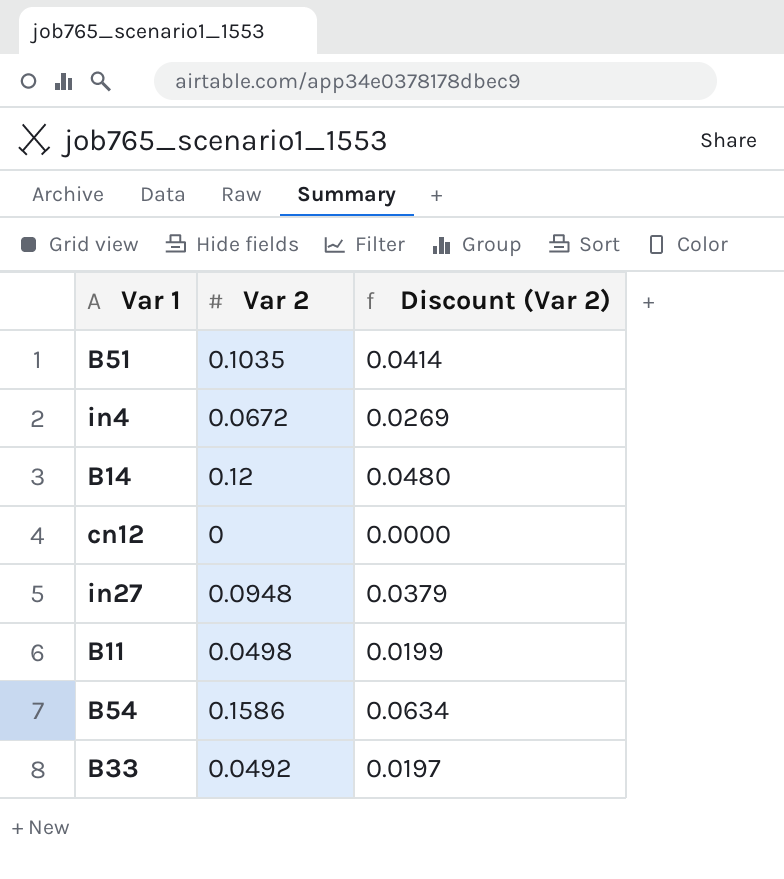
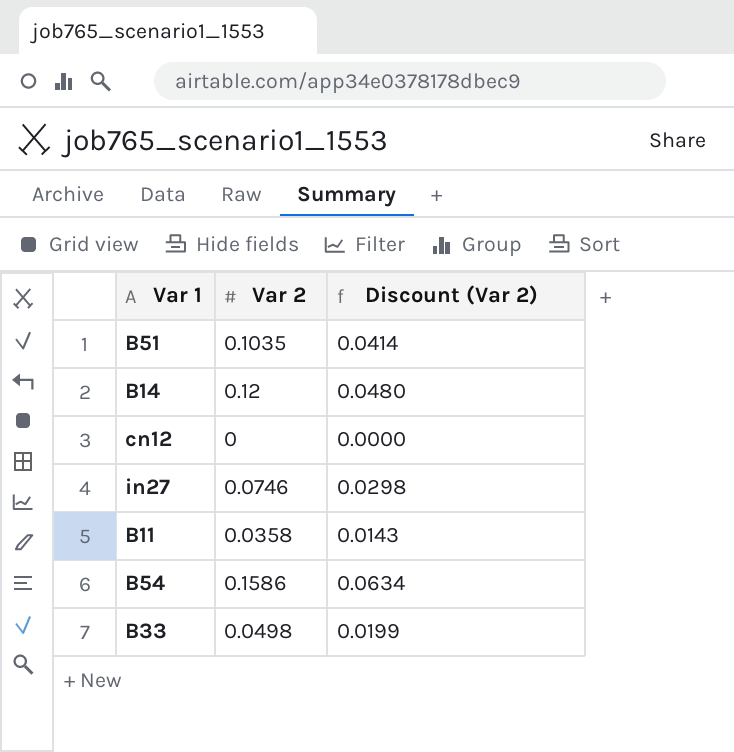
row in4: 0.0672 | 0.0269 -> none
in27 | Var 2: 0.0948 -> 0.0746
in27 | Discount (Var 2): 0.0379 -> 0.0298
B11 | Var 2: 0.0498 -> 0.0358
B11 | Discount (Var 2): 0.0199 -> 0.0143
B33 | Var 2: 0.0492 -> 0.0498
B33 | Discount (Var 2): 0.0197 -> 0.0199

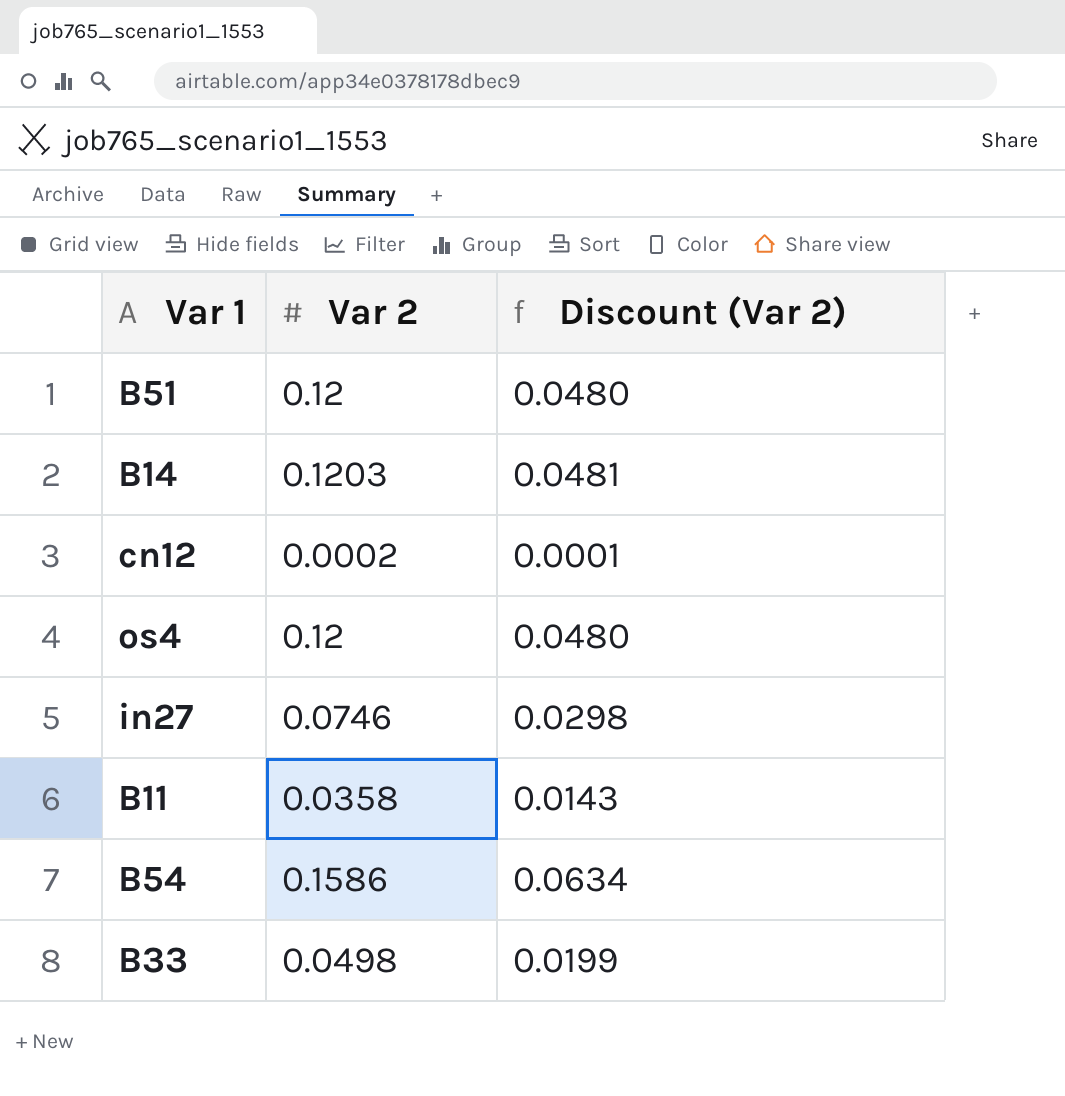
B51 | Var 2: 0.1035 -> 0.12
B51 | Discount (Var 2): 0.0414 -> 0.0480
B14 | Var 2: 0.12 -> 0.1203
B14 | Discount (Var 2): 0.0480 -> 0.0481
cn12 | Var 2: 0 -> 0.0002
cn12 | Discount (Var 2): 0.0000 -> 0.0001
row os4: none -> 0.12 | 0.0480

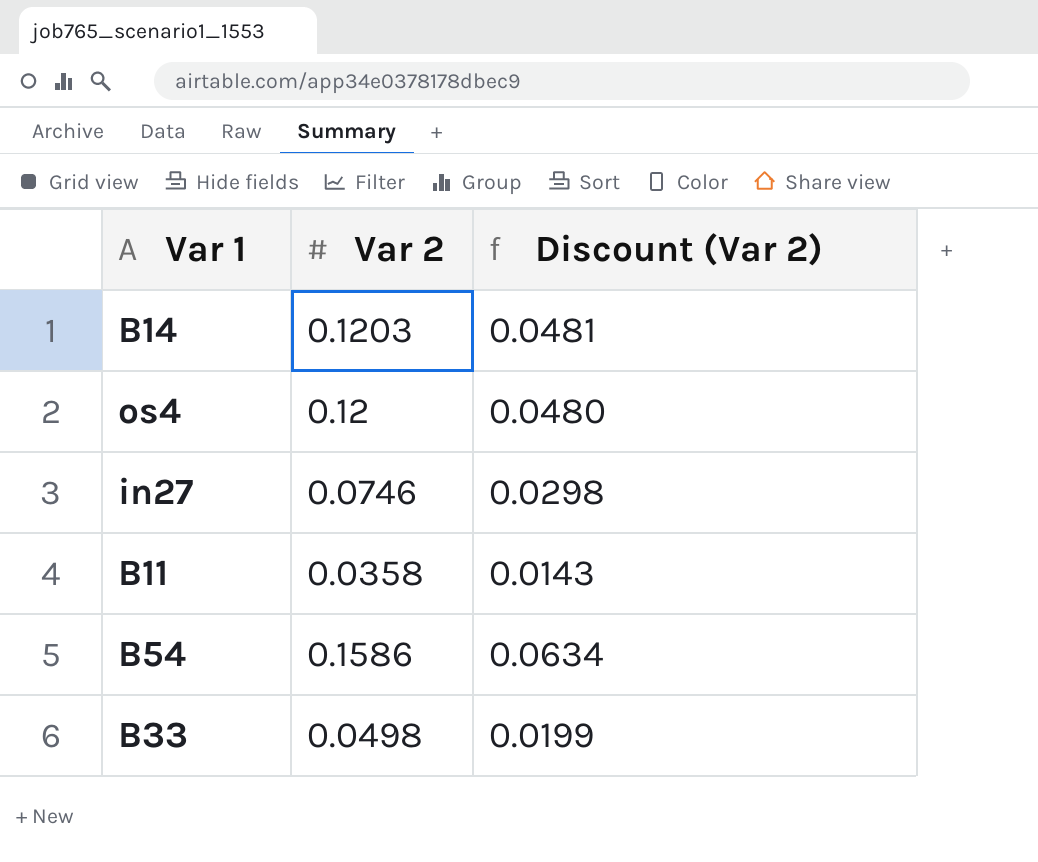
row B51: 0.12 | 0.0480 -> none
row cn12: 0.0002 | 0.0001 -> none

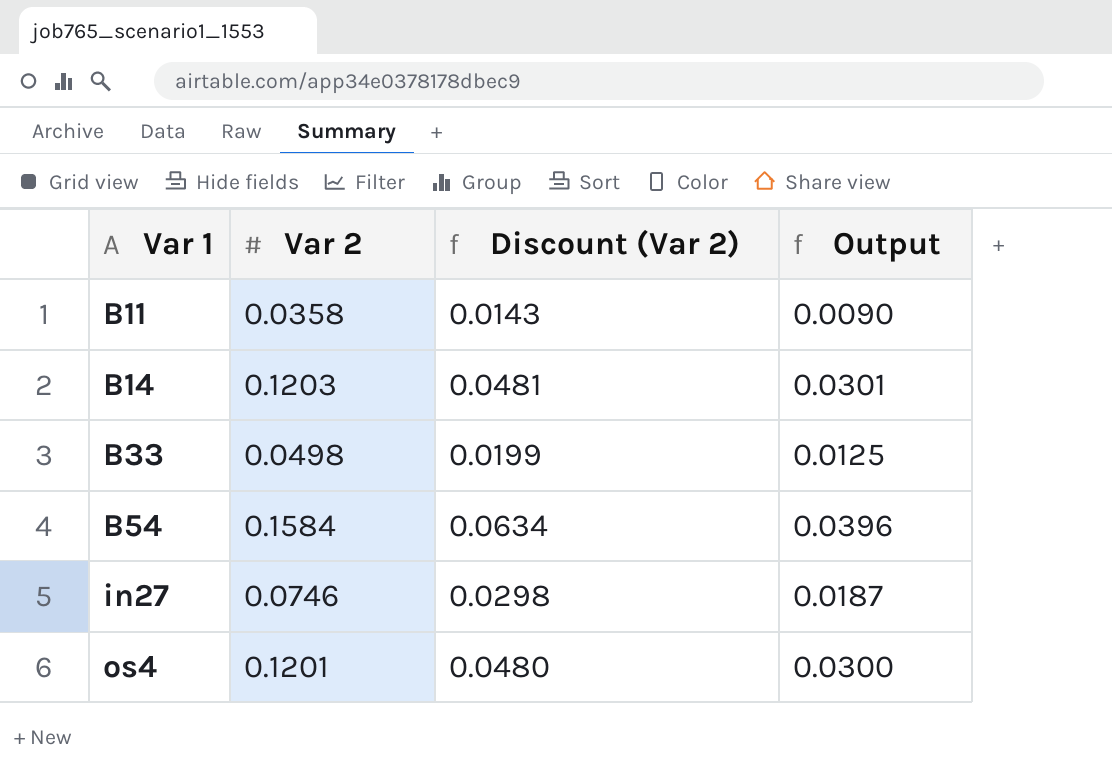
row order: none -> Var 1 ascending
column Output | formula: none -> [Var 2] * 0.25
B54 | Var 2: 0.1586 -> 0.1584
os4 | Var 2: 0.12 -> 0.1201

